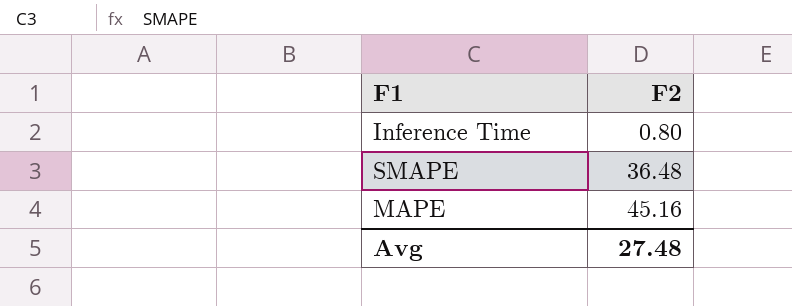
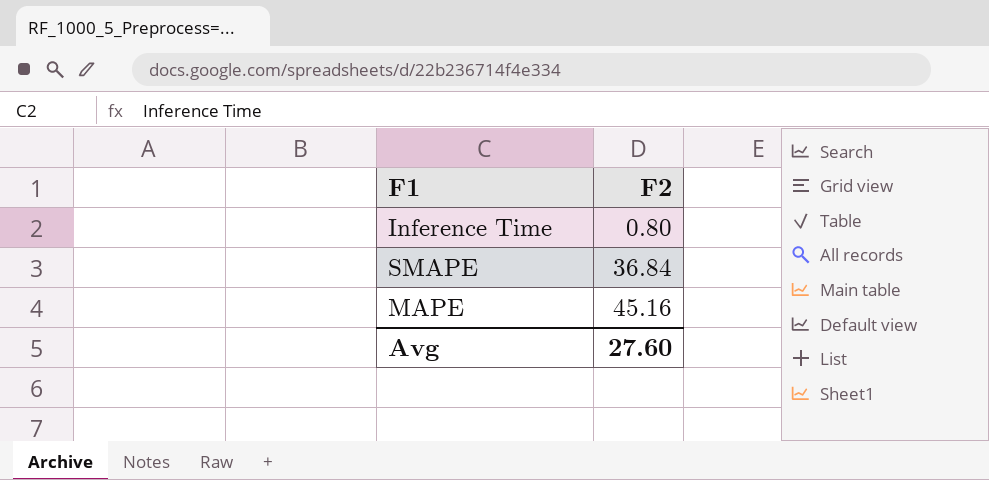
SMAPE | F2: 36.48 -> 36.84
Avg | F2: 27.48 -> 27.60

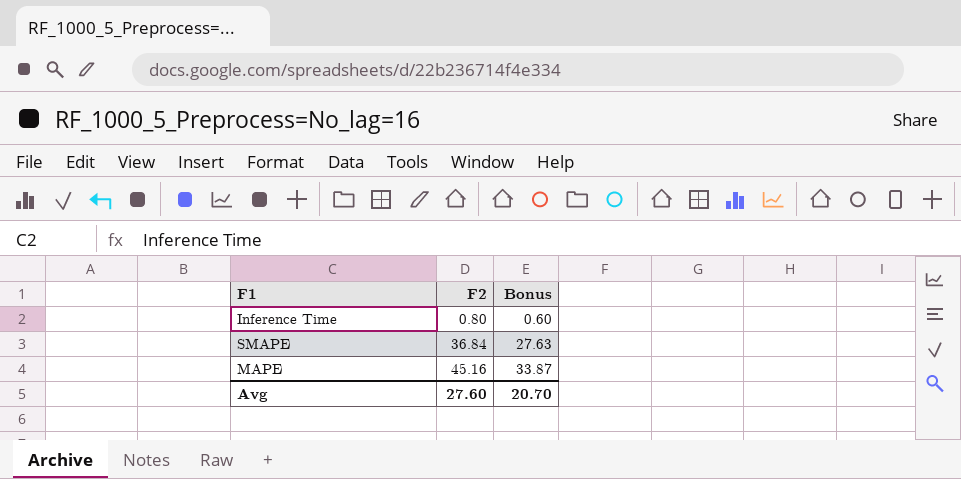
column Bonus | formula: none -> [F2] * 0.75

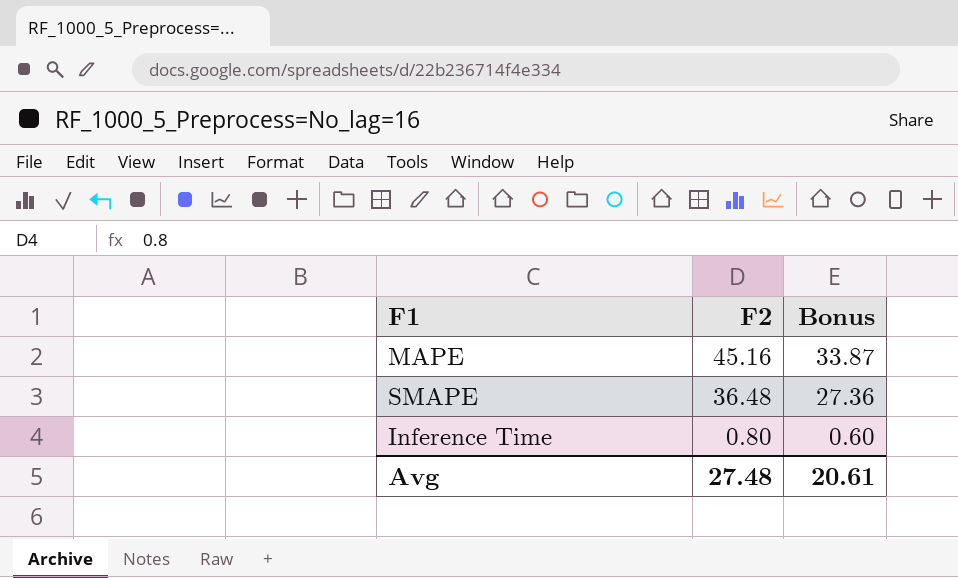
row order: F2 ascending -> F2 descending
SMAPE | F2: 36.84 -> 36.48
SMAPE | Bonus: 27.63 -> 27.36
Avg | F2: 27.60 -> 27.48
Avg | Bonus: 20.70 -> 20.61

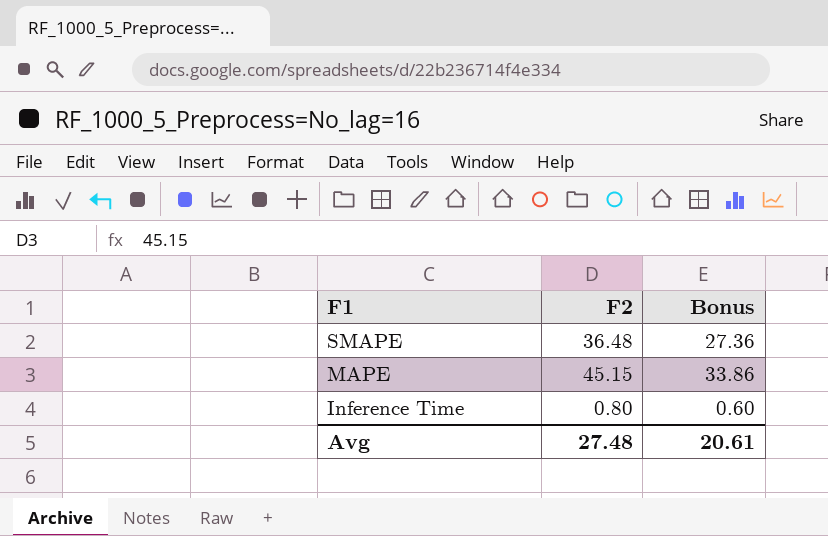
row order: F2 descending -> F1 descending
MAPE | F2: 45.16 -> 45.15
MAPE | Bonus: 33.87 -> 33.86

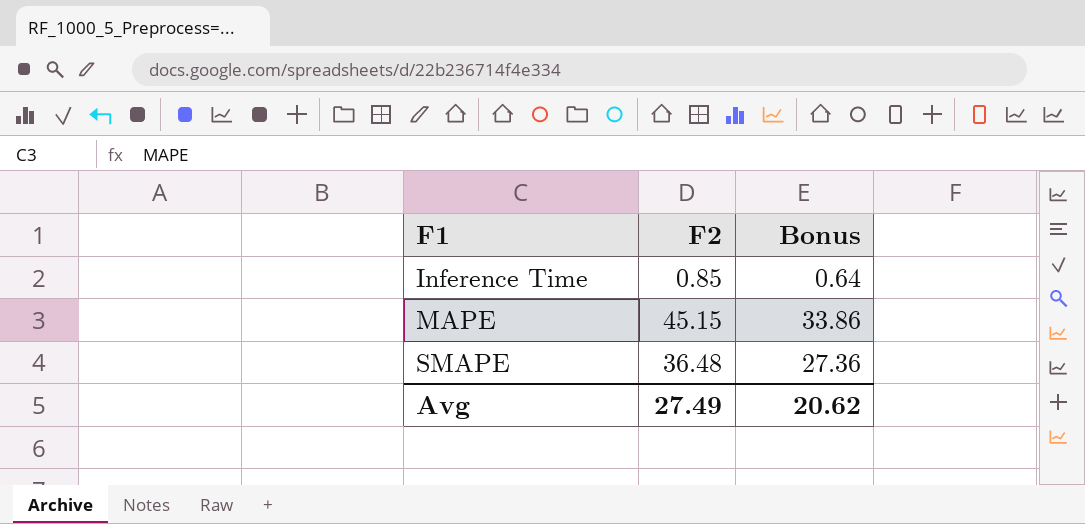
row order: F1 descending -> F1 ascending
Inference Time | F2: 0.80 -> 0.85
Inference Time | Bonus: 0.60 -> 0.64
Avg | F2: 27.48 -> 27.49
Avg | Bonus: 20.61 -> 20.62

